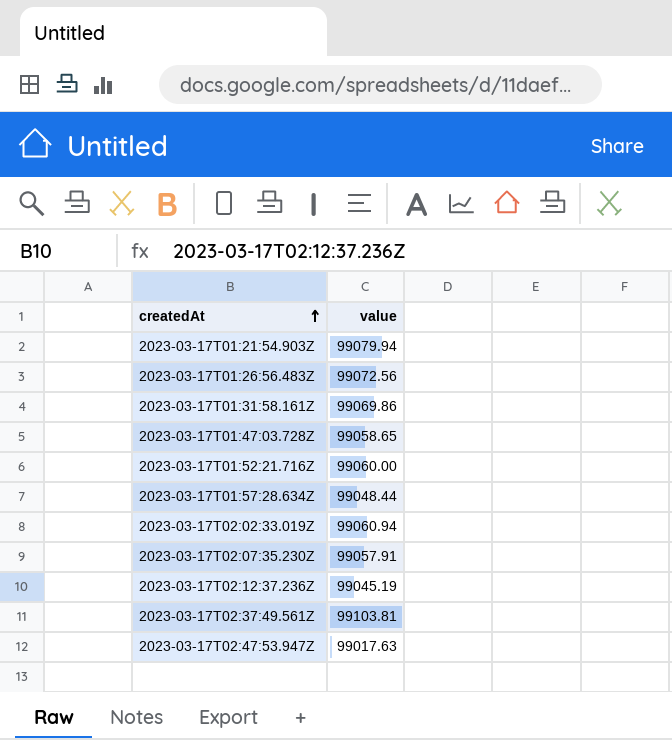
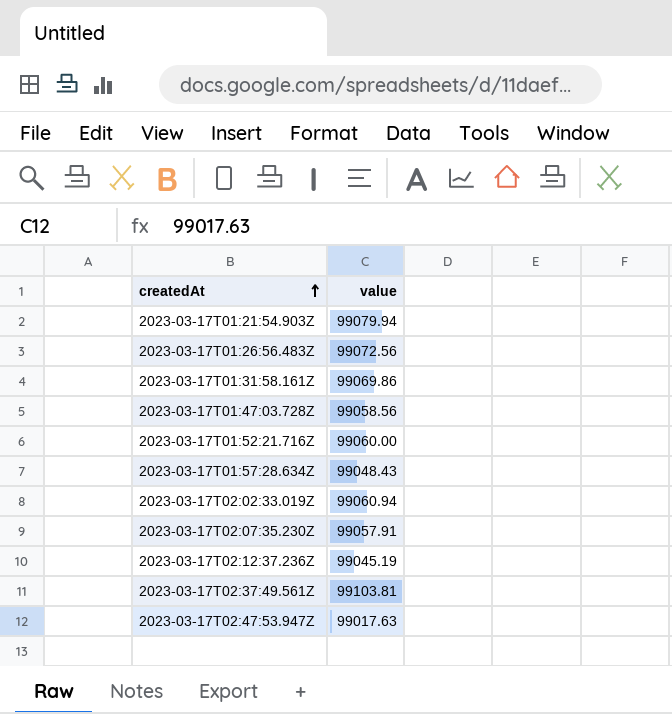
2023-03-17T01:47:03.728Z | value: 99058.65 -> 99058.56
2023-03-17T01:57:28.634Z | value: 99048.44 -> 99048.43

